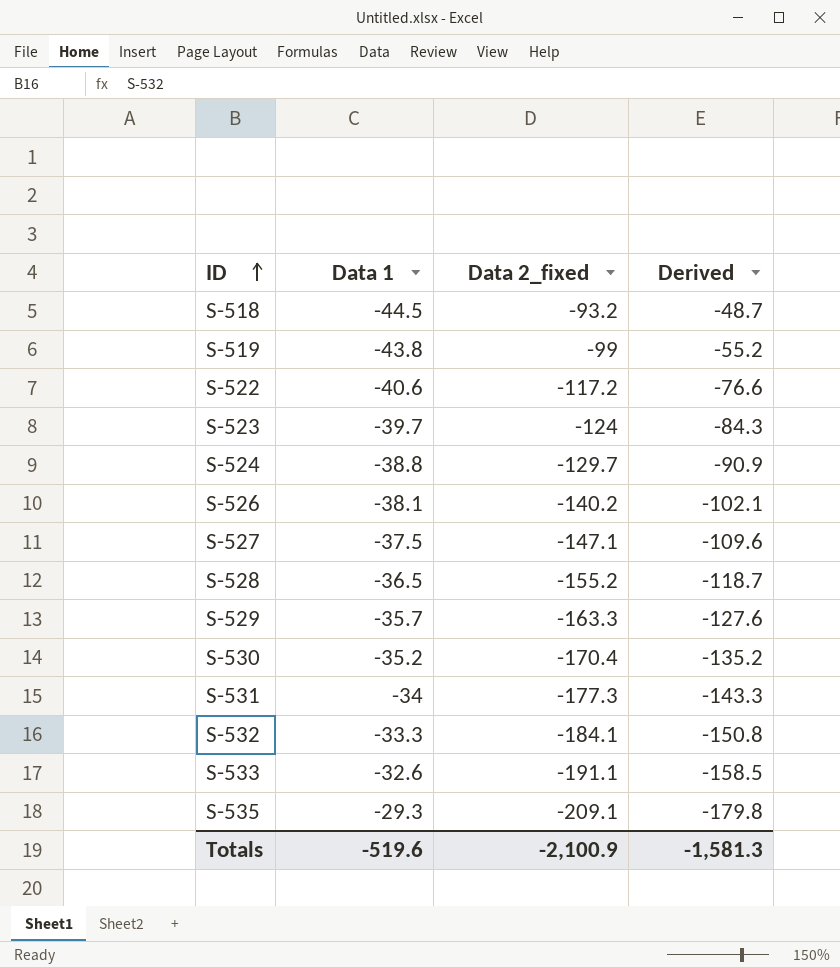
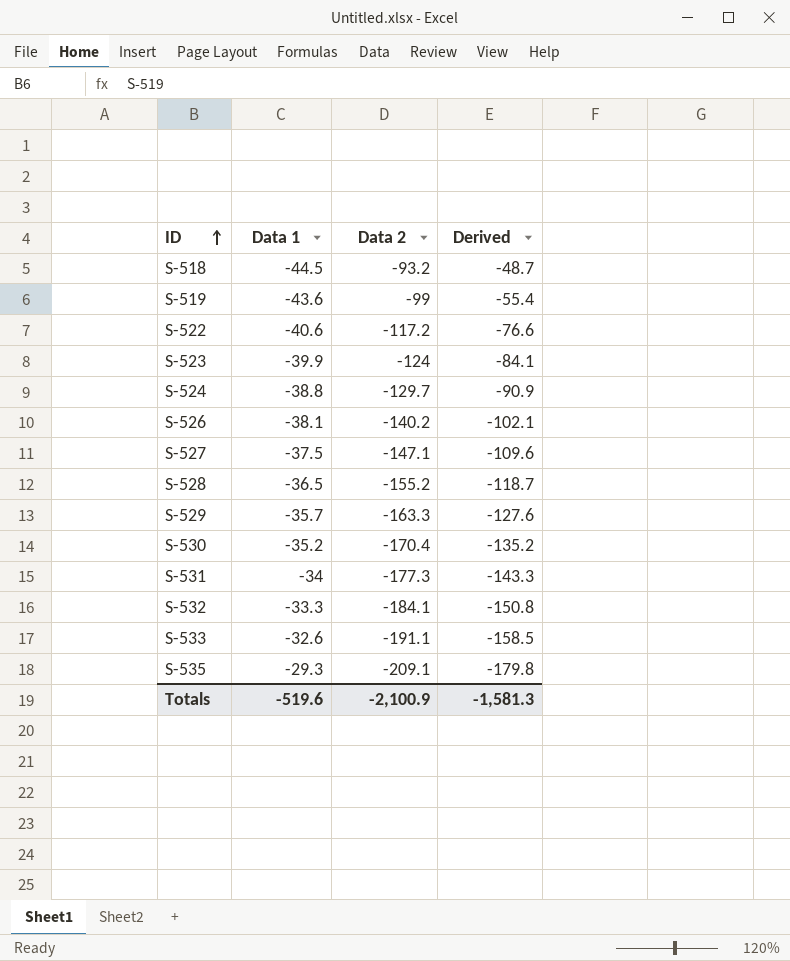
column name: Data 2_fixed -> Data 2
S-519 | Data 1: -43.8 -> -43.6
S-519 | Derived: -55.2 -> -55.4
S-523 | Data 1: -39.7 -> -39.9
S-523 | Derived: -84.3 -> -84.1

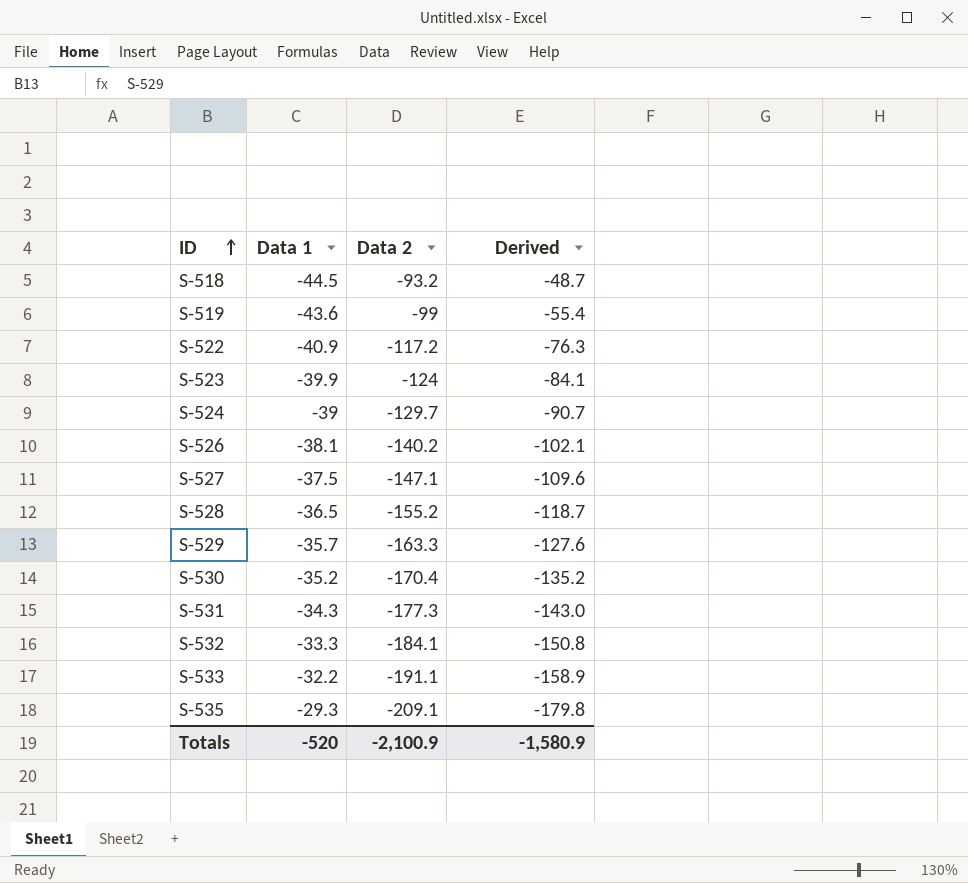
S-522 | Data 1: -40.6 -> -40.9
S-522 | Derived: -76.6 -> -76.3
S-524 | Data 1: -38.8 -> -39
S-524 | Derived: -90.9 -> -90.7
S-531 | Data 1: -34 -> -34.3
S-531 | Derived: -143.3 -> -143.0
S-533 | Data 1: -32.6 -> -32.2
S-533 | Derived: -158.5 -> -158.9
Totals | Data 1: -519.6 -> -520
Totals | Derived: -1,581.3 -> -1,580.9

